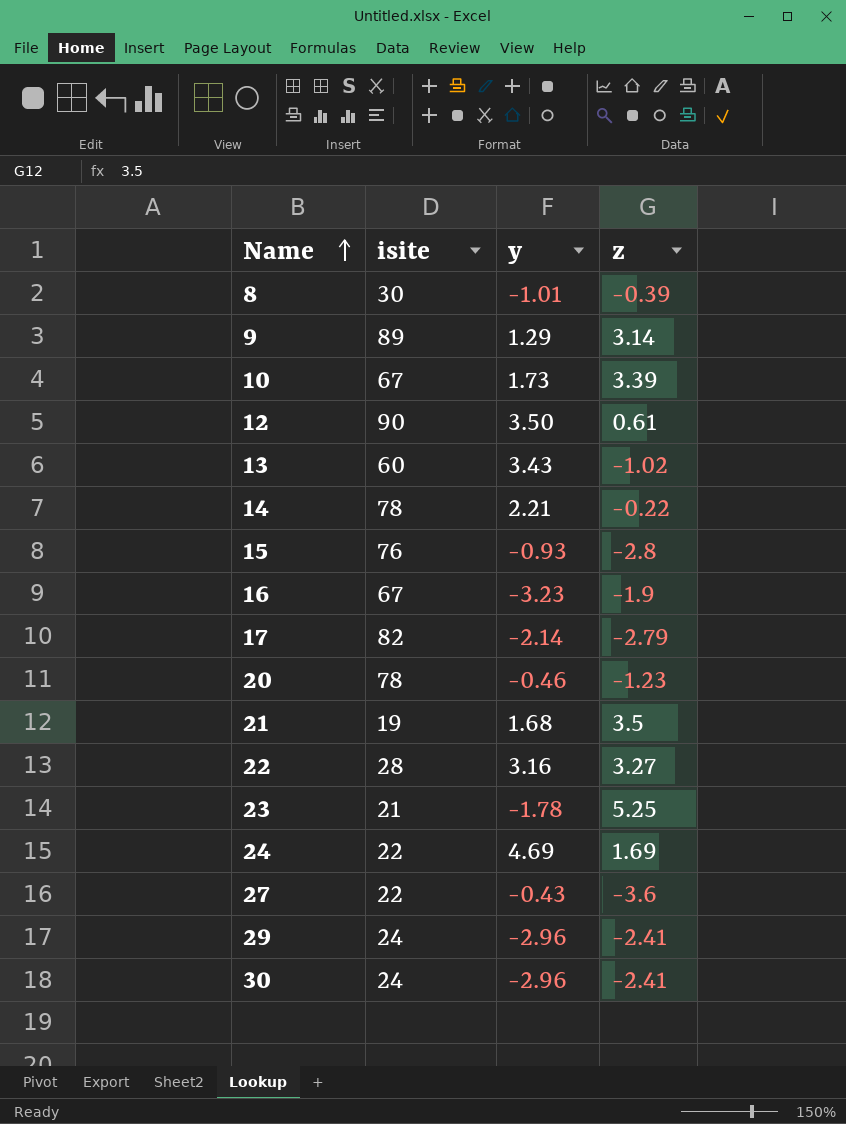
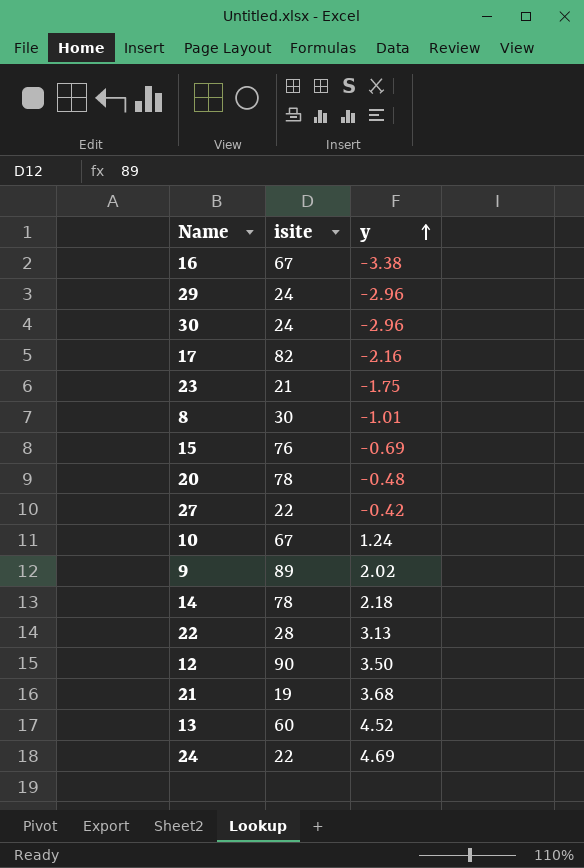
row order: Name ascending -> y ascending
column z | position: 4 -> none
16 | y: -3.23 -> -3.38
17 | y: -2.14 -> -2.16
23 | y: -1.78 -> -1.75
15 | y: -0.93 -> -0.69
20 | y: -0.46 -> -0.48
27 | y: -0.43 -> -0.42
10 | y: 1.73 -> 1.24
9 | y: 1.29 -> 2.02
14 | y: 2.21 -> 2.18
22 | y: 3.16 -> 3.13
21 | y: 1.68 -> 3.68
13 | y: 3.43 -> 4.52

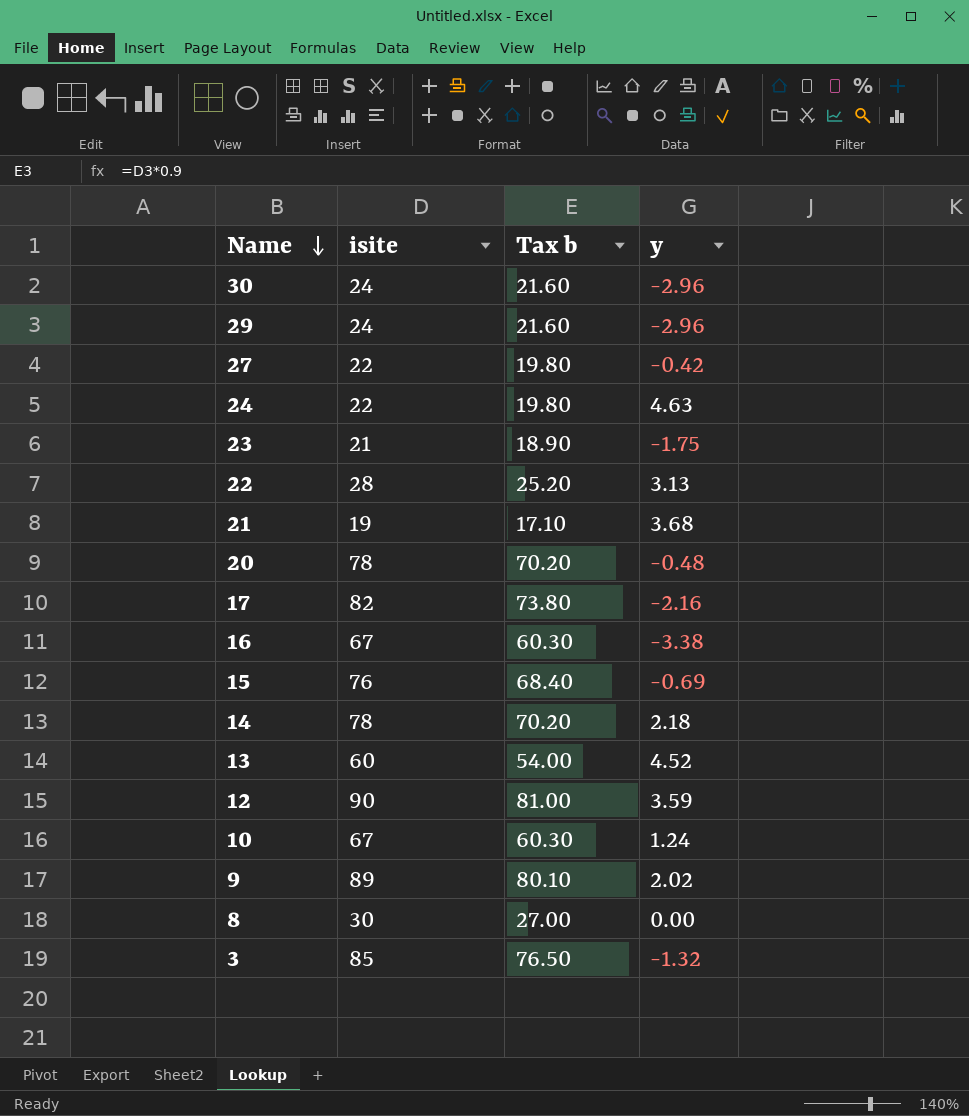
row order: y ascending -> Name descending
column Tax b | formula: none -> [isite] * 0.9
24 | y: 4.69 -> 4.63
12 | y: 3.50 -> 3.59
8 | y: -1.01 -> 0.00
row 3: none -> 85 | 76.50 | -1.32

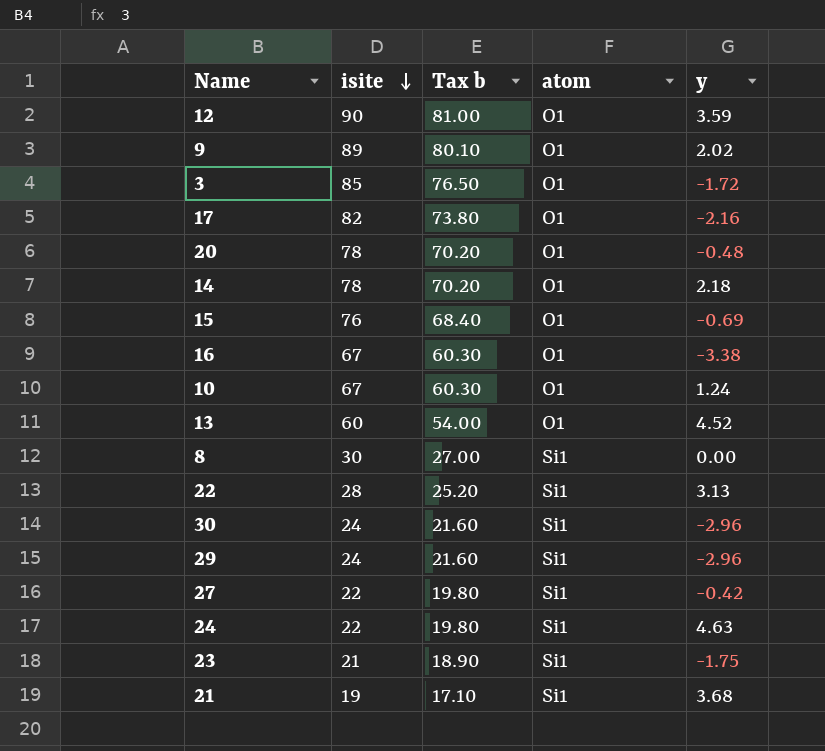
row order: Name descending -> isite descending
column atom | position: none -> 4
3 | y: -1.32 -> -1.72

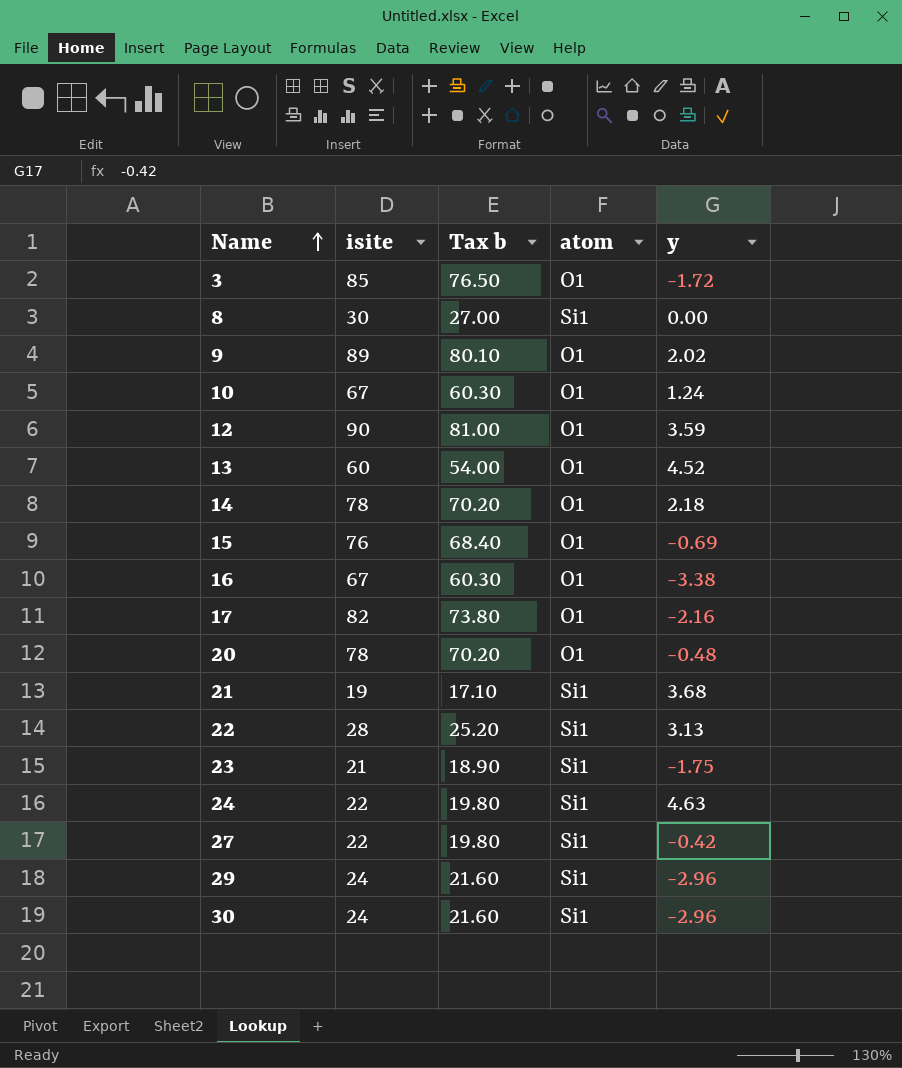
row order: isite descending -> Name ascending

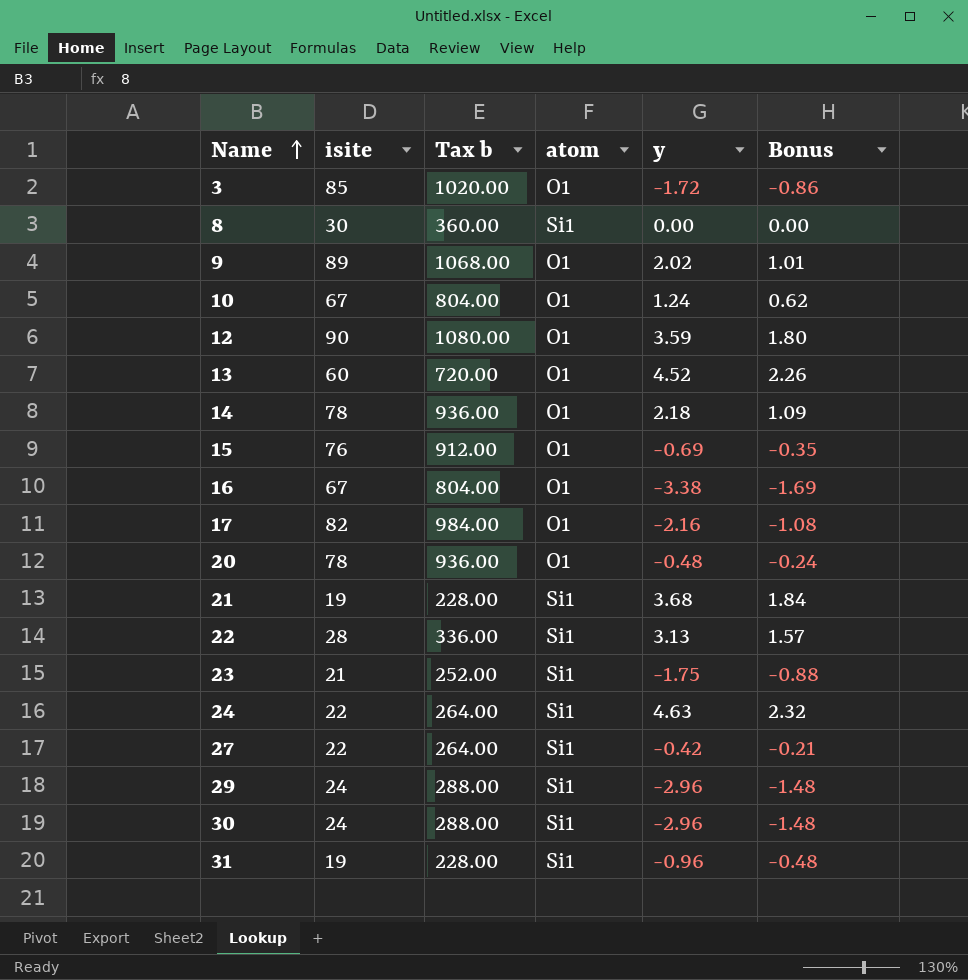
column Tax b | formula: [isite] * 0.9 -> [isite] * 12
column Bonus | formula: none -> [y] * 0.5
row 31: none -> 19 | 228.00 | Si1 | -0.96 | -0.48

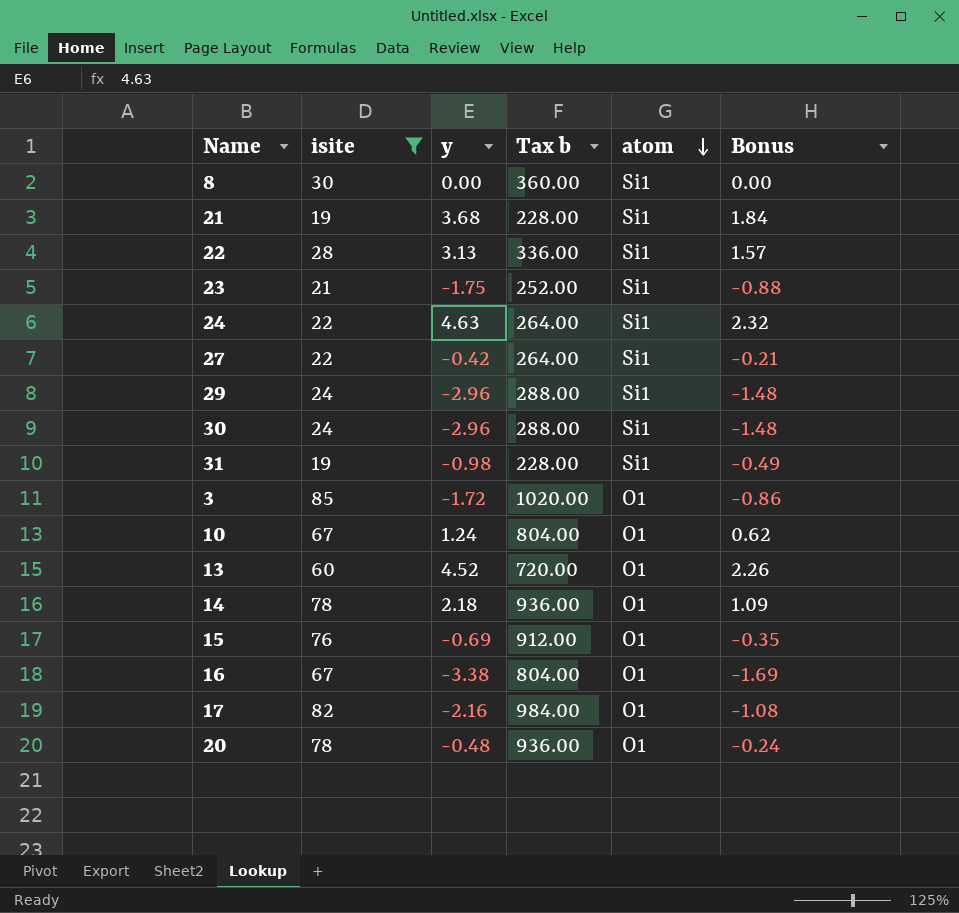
filter: none -> isite <= 85
row order: Name ascending -> atom descending
column y | position: 5 -> 3
31 | y: -0.96 -> -0.98
31 | Bonus: -0.48 -> -0.49

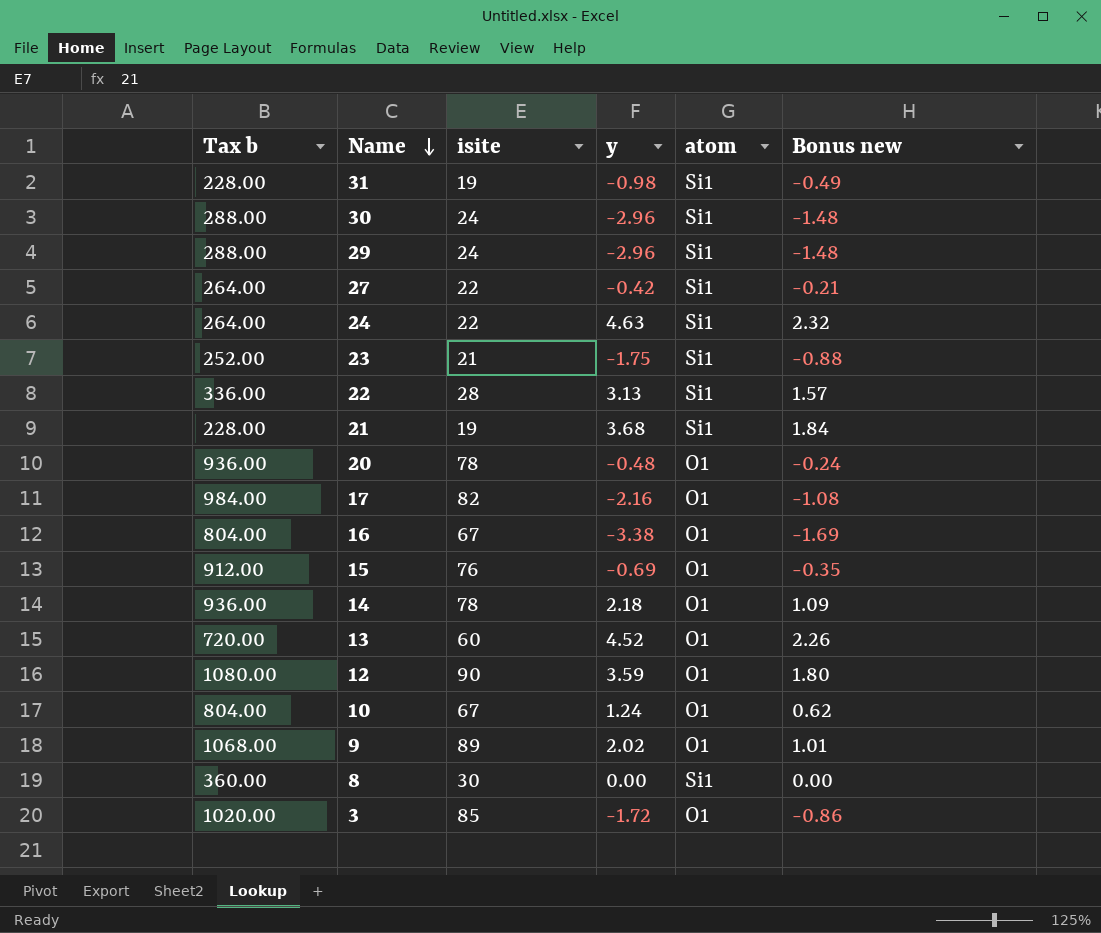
filter: isite <= 85 -> none
row order: atom descending -> Name descending
column Tax b | position: 4 -> 1
column name: Bonus -> Bonus new

